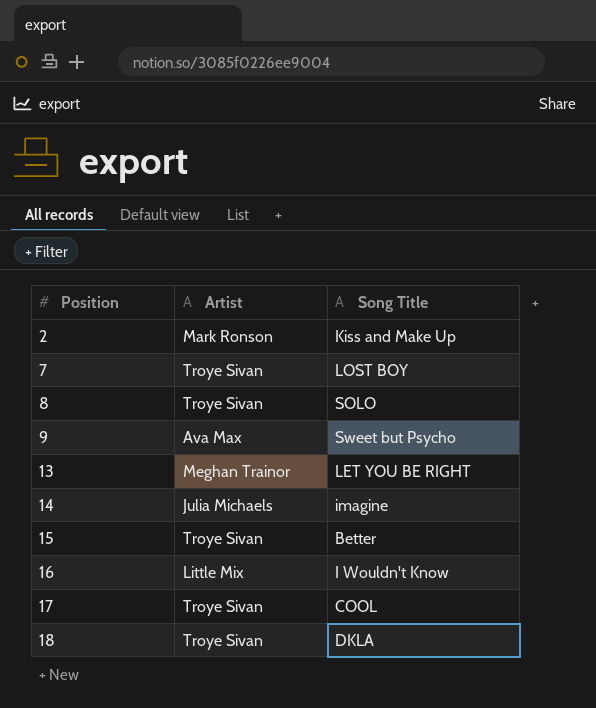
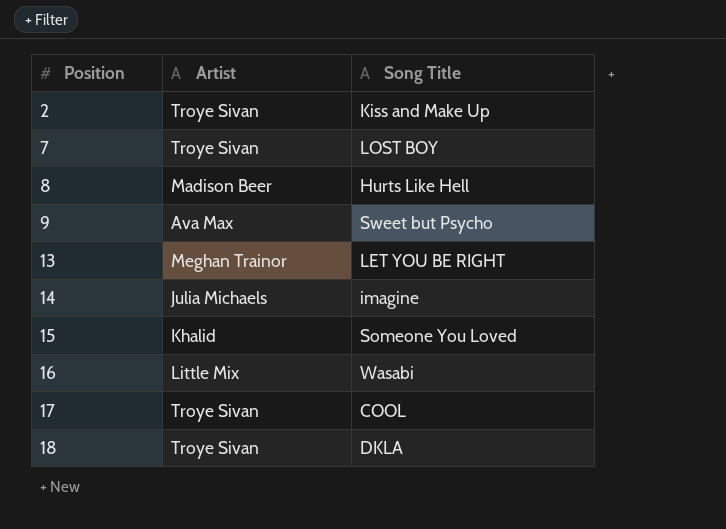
2 | Artist: Mark Ronson -> Troye Sivan
8 | Artist: Troye Sivan -> Madison Beer
8 | Song Title: SOLO -> Hurts Like Hell
15 | Artist: Troye Sivan -> Khalid
15 | Song Title: Better -> Someone You Loved
16 | Song Title: I Wouldn't Know -> Wasabi

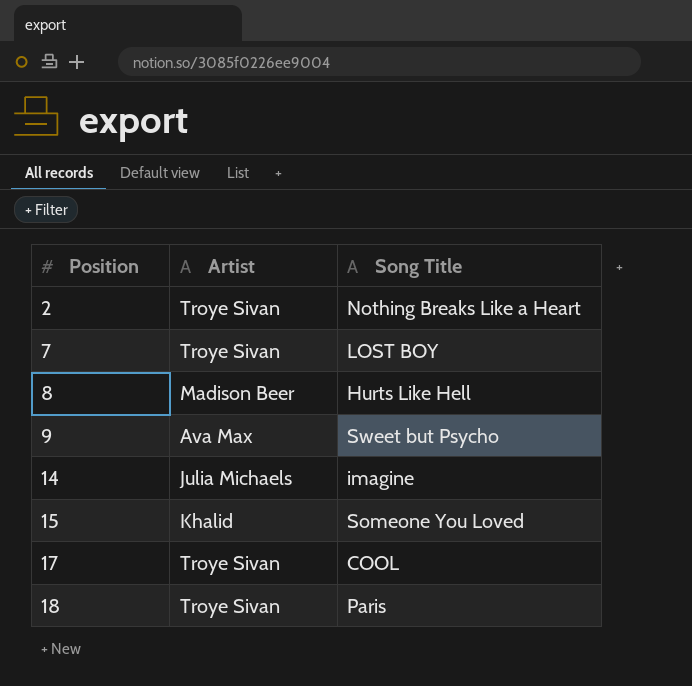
row 13: Meghan Trainor | LET YOU BE RIGHT -> none
row 16: Little Mix | Wasabi -> none
2 | Song Title: Kiss and Make Up -> Nothing Breaks Like a Heart
18 | Song Title: DKLA -> Paris

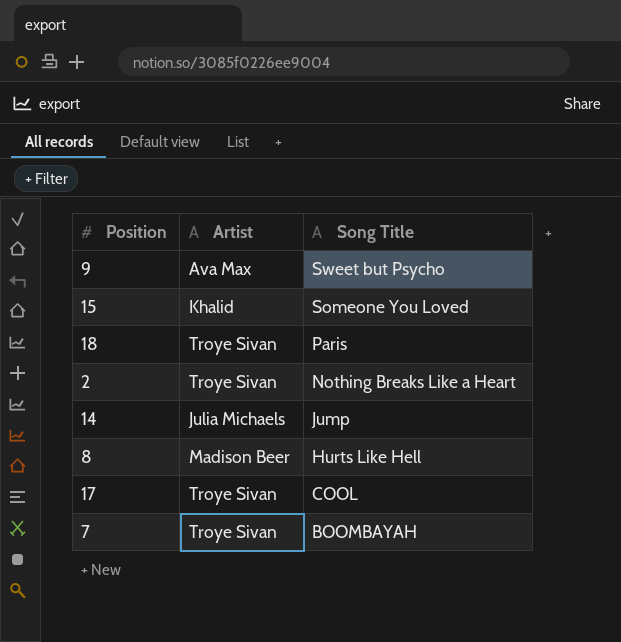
row order: Position ascending -> Song Title descending
14 | Song Title: imagine -> Jump
7 | Song Title: LOST BOY -> BOOMBAYAH

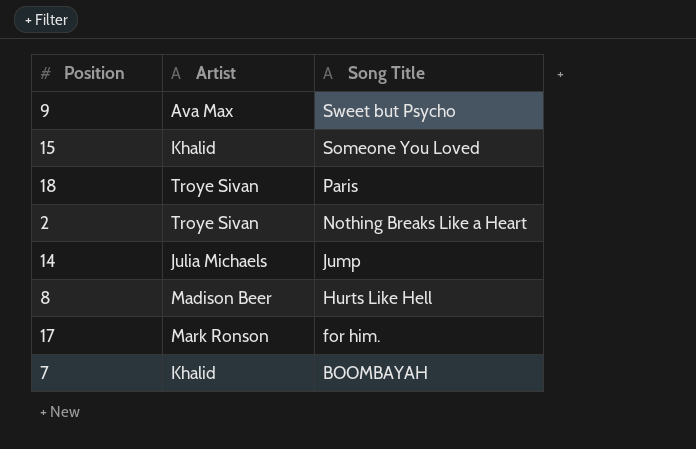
17 | Artist: Troye Sivan -> Mark Ronson
17 | Song Title: COOL -> for him.
7 | Artist: Troye Sivan -> Khalid

